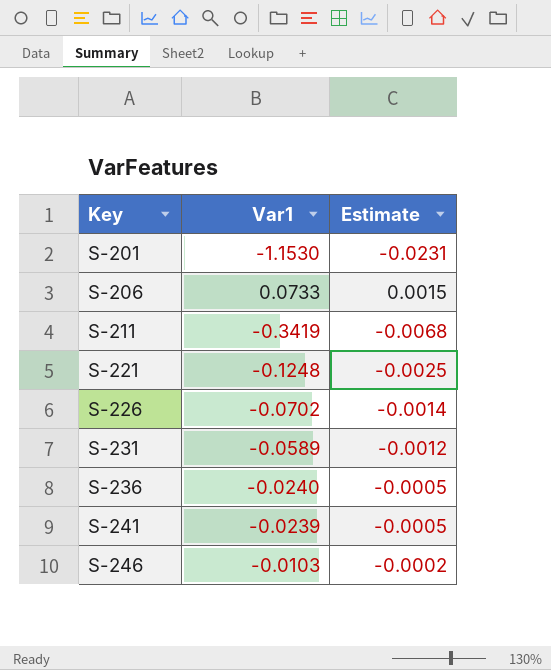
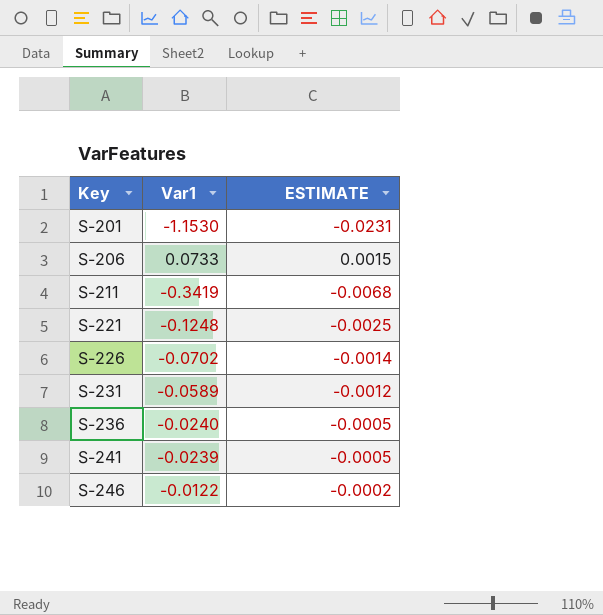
column name: Estimate -> ESTIMATE
S-246 | Var1: -0.0103 -> -0.0122

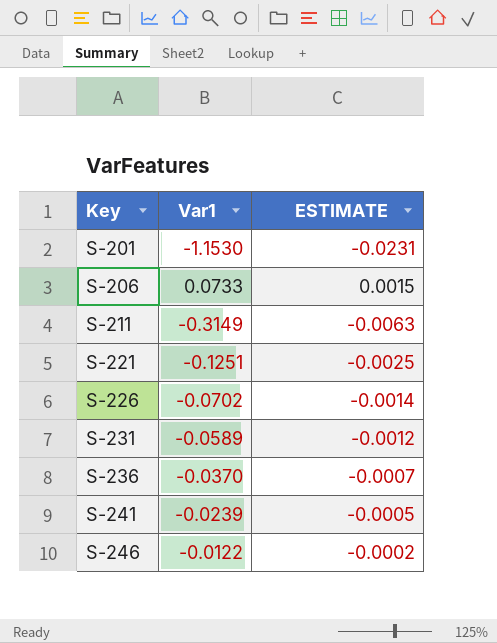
S-211 | Var1: -0.3419 -> -0.3149
S-211 | ESTIMATE: -0.0068 -> -0.0063
S-221 | Var1: -0.1248 -> -0.1251
S-236 | Var1: -0.0240 -> -0.0370
S-236 | ESTIMATE: -0.0005 -> -0.0007

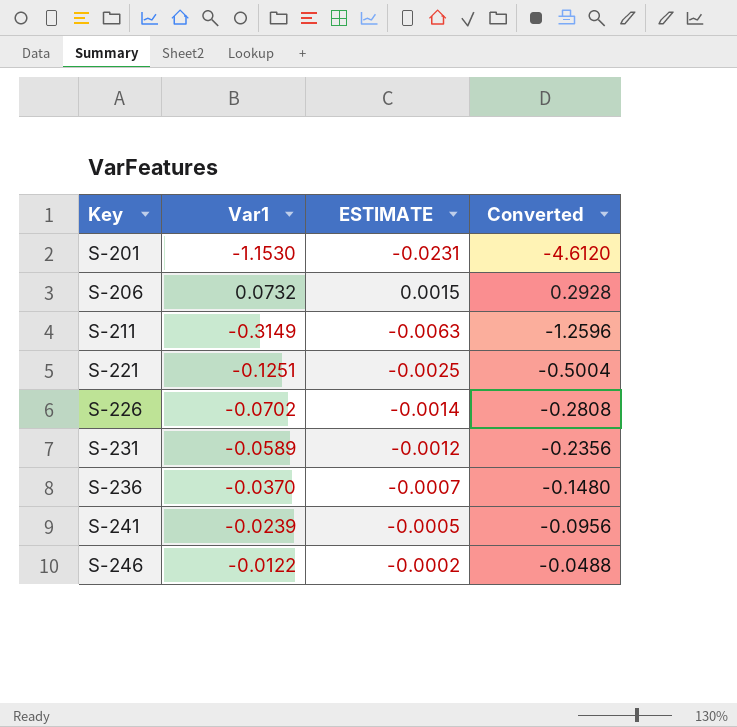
column Converted | formula: none -> [Var1] * 4
S-206 | Var1: 0.0733 -> 0.0732

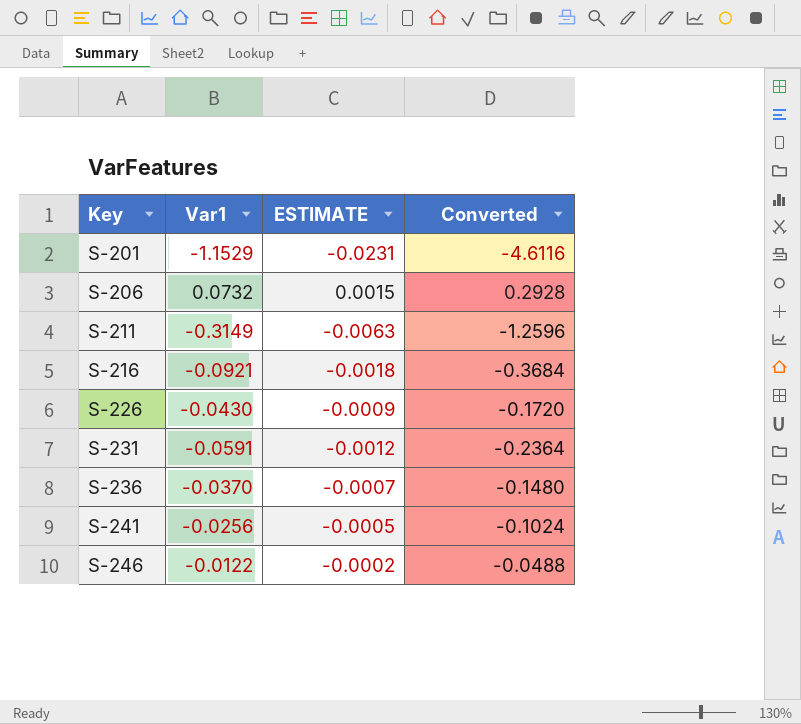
row S-221: -0.1251 | -0.0025 | -0.5004 -> none
S-201 | Var1: -1.1530 -> -1.1529
S-201 | Converted: -4.6120 -> -4.6116
row S-216: none -> -0.0921 | -0.0018 | -0.3684
S-226 | Var1: -0.0702 -> -0.0430
S-226 | ESTIMATE: -0.0014 -> -0.0009
S-226 | Converted: -0.2808 -> -0.1720
S-231 | Var1: -0.0589 -> -0.0591
S-231 | Converted: -0.2356 -> -0.2364
S-241 | Var1: -0.0239 -> -0.0256
S-241 | Converted: -0.0956 -> -0.1024

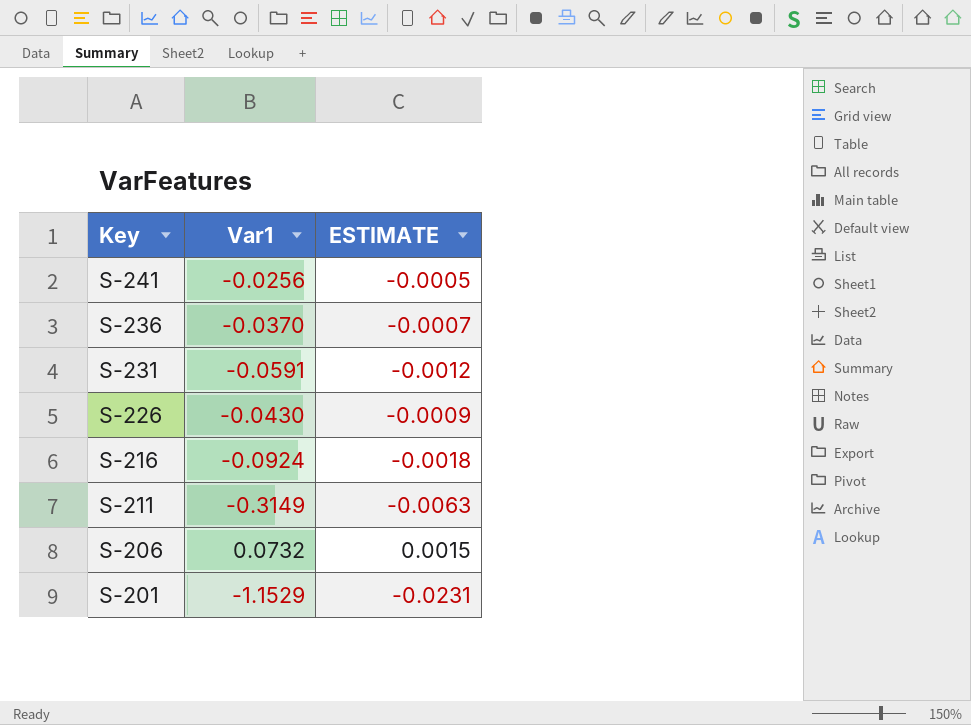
row order: Key ascending -> Key descending
column Converted | formula: [Var1] * 4 -> none
row S-246: -0.0122 | -0.0002 | -0.0488 -> none
S-216 | Var1: -0.0921 -> -0.0924

